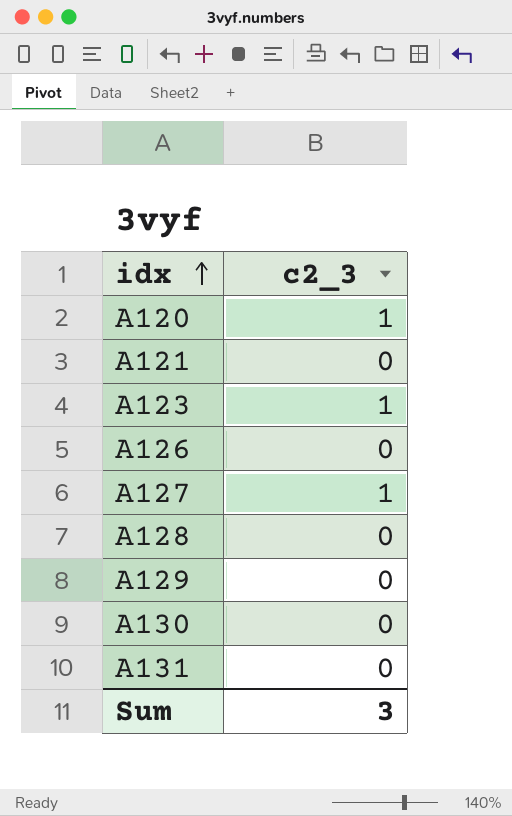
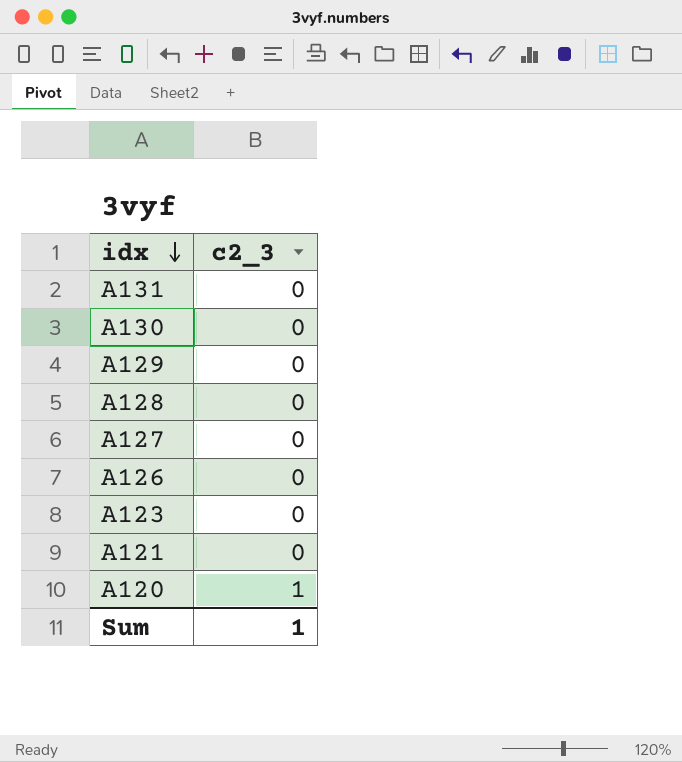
row order: idx ascending -> idx descending
A127 | c2_3: 1 -> 0
A123 | c2_3: 1 -> 0
Sum | c2_3: 3 -> 1

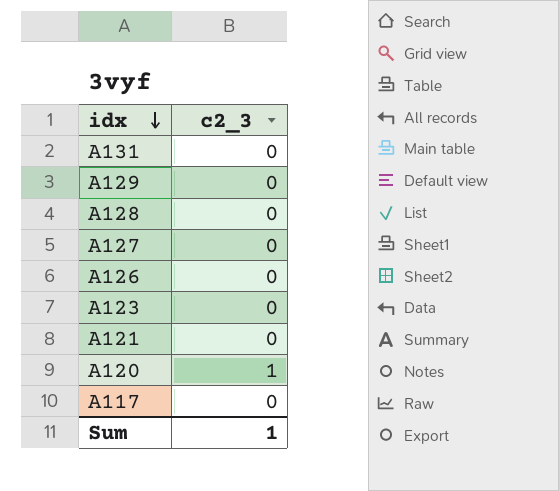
row A130: 0 -> none
row A117: none -> 0

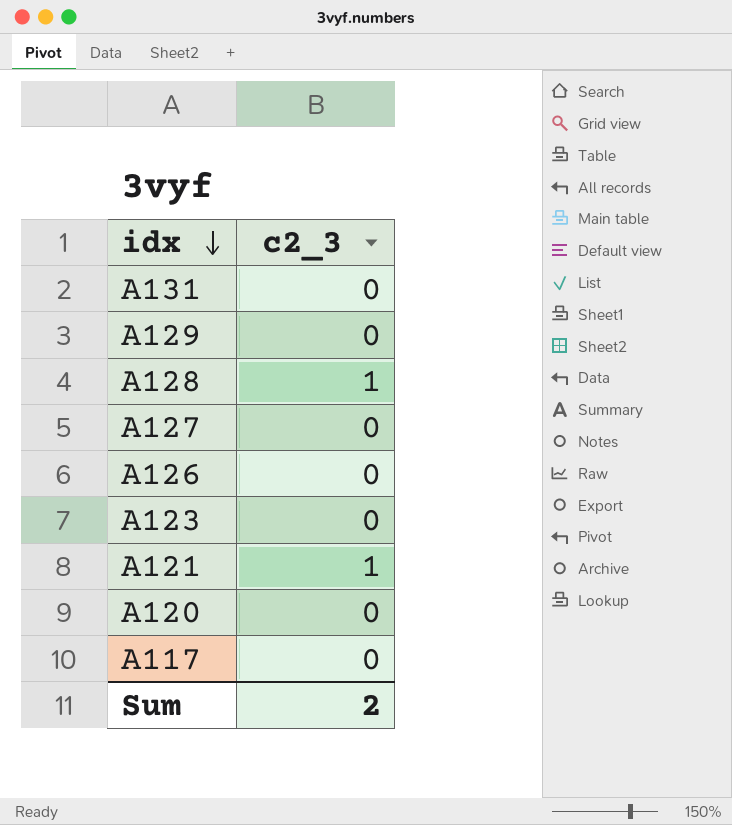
A128 | c2_3: 0 -> 1
A121 | c2_3: 0 -> 1
A120 | c2_3: 1 -> 0
Sum | c2_3: 1 -> 2

